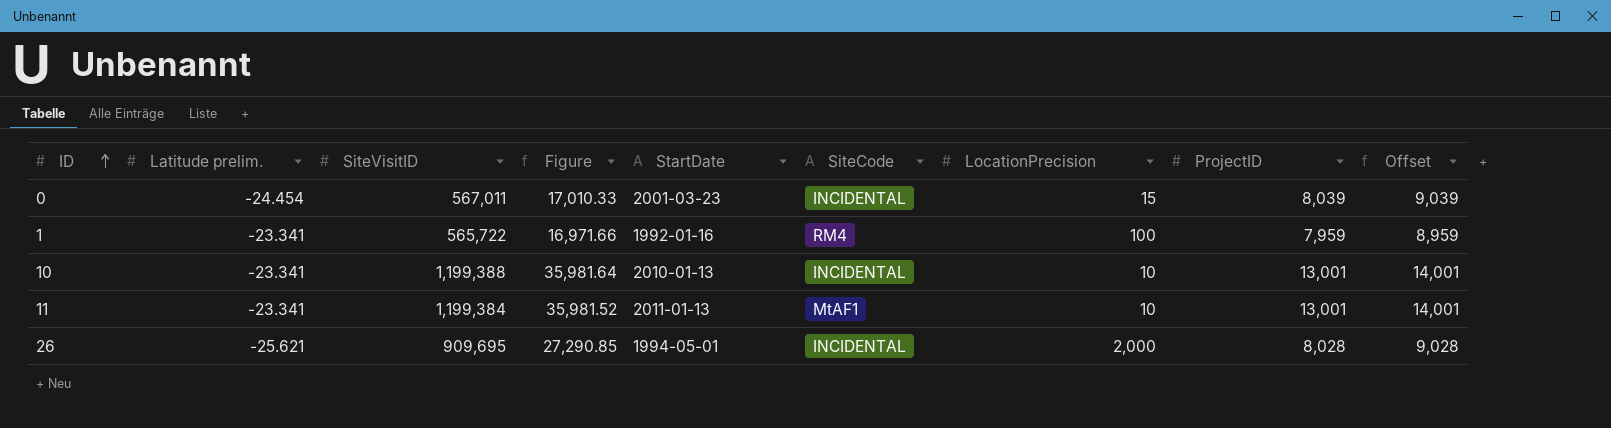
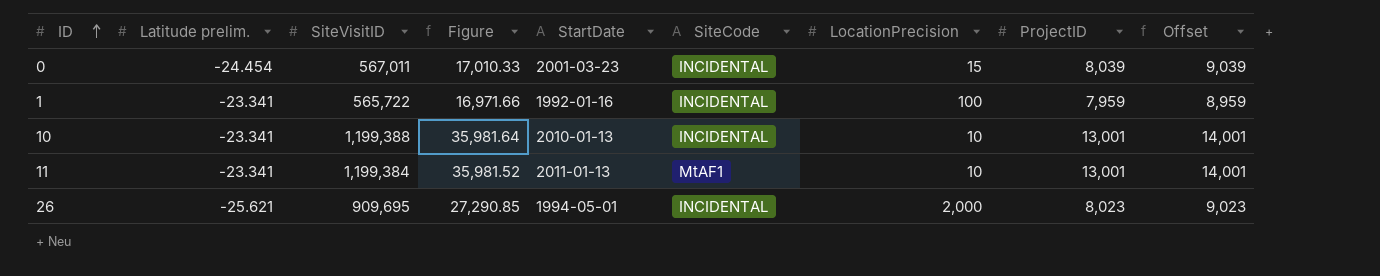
1 | SiteCode: RM4 -> INCIDENTAL
26 | ProjectID: 8,028 -> 8,023
26 | Offset: 9,028 -> 9,023

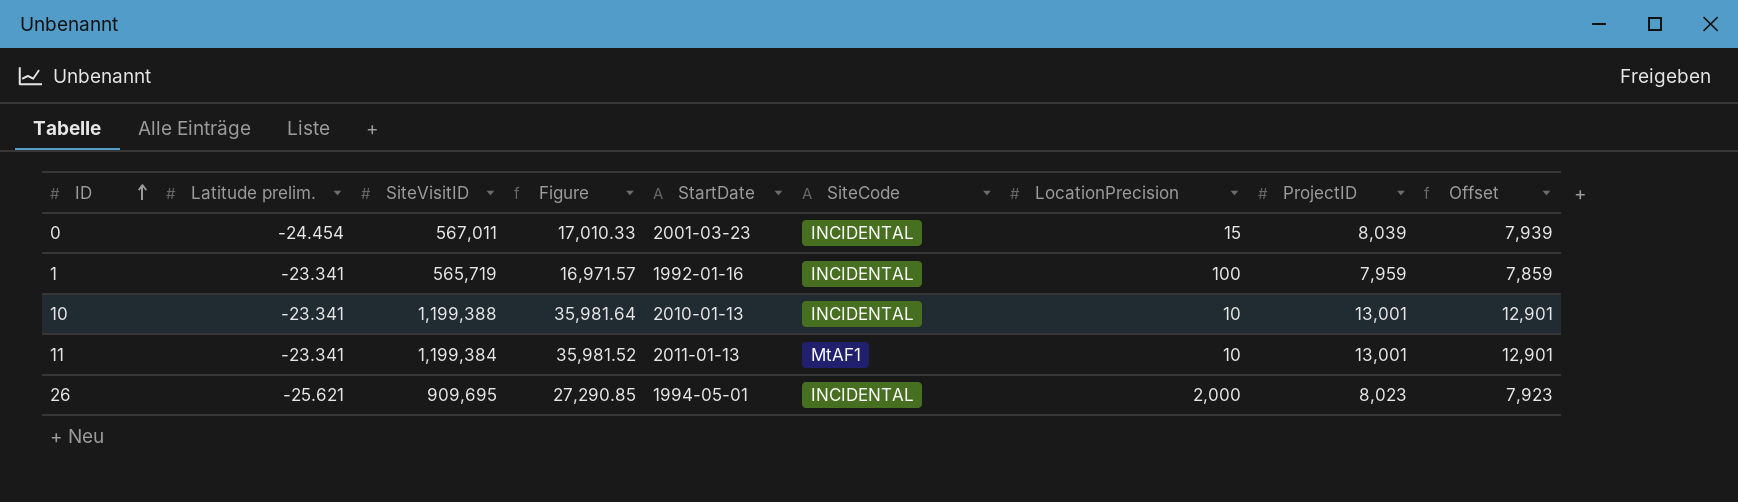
column Offset | formula: [ProjectID] + 1000 -> [ProjectID] - 100
1 | SiteVisitID: 565,722 -> 565,719
1 | Figure: 16,971.66 -> 16,971.57

